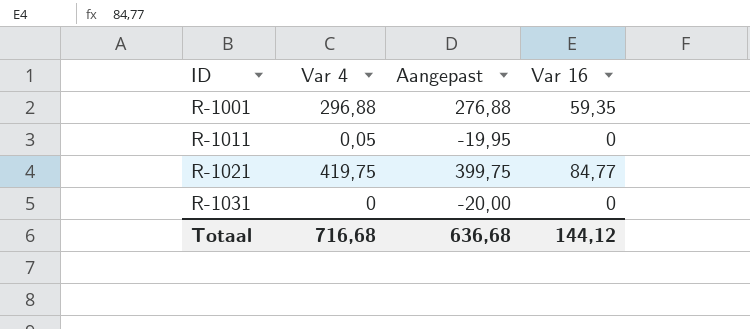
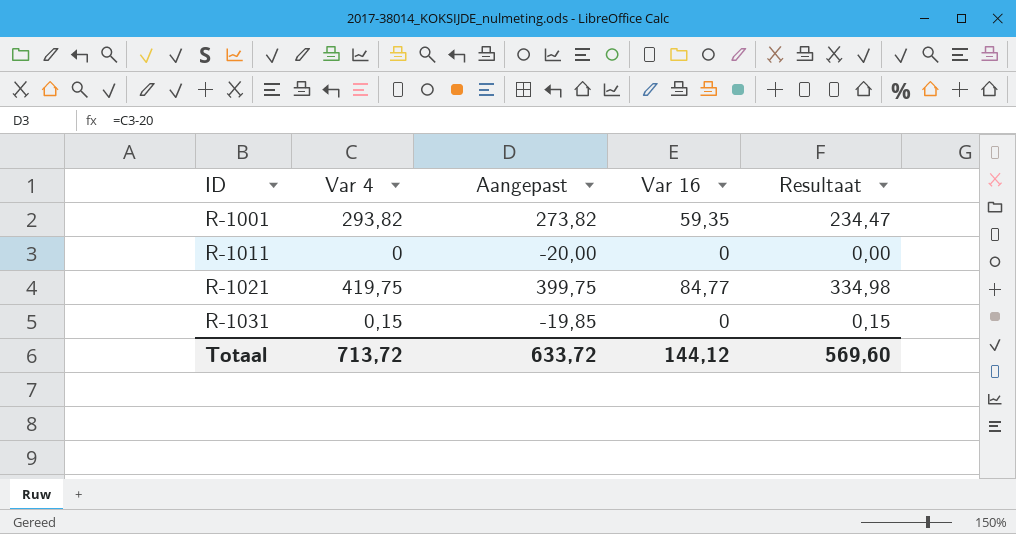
column Resultaat | formula: none -> [Var 4] - [Var 16]
R-1001 | Var 4: 296,88 -> 293,82
R-1001 | Aangepast: 276,88 -> 273,82
R-1011 | Var 4: 0,05 -> 0
R-1011 | Aangepast: -19,95 -> -20,00
R-1031 | Var 4: 0 -> 0,15
R-1031 | Aangepast: -20,00 -> -19,85
Totaal | Var 4: 716,68 -> 713,72
Totaal | Aangepast: 636,68 -> 633,72

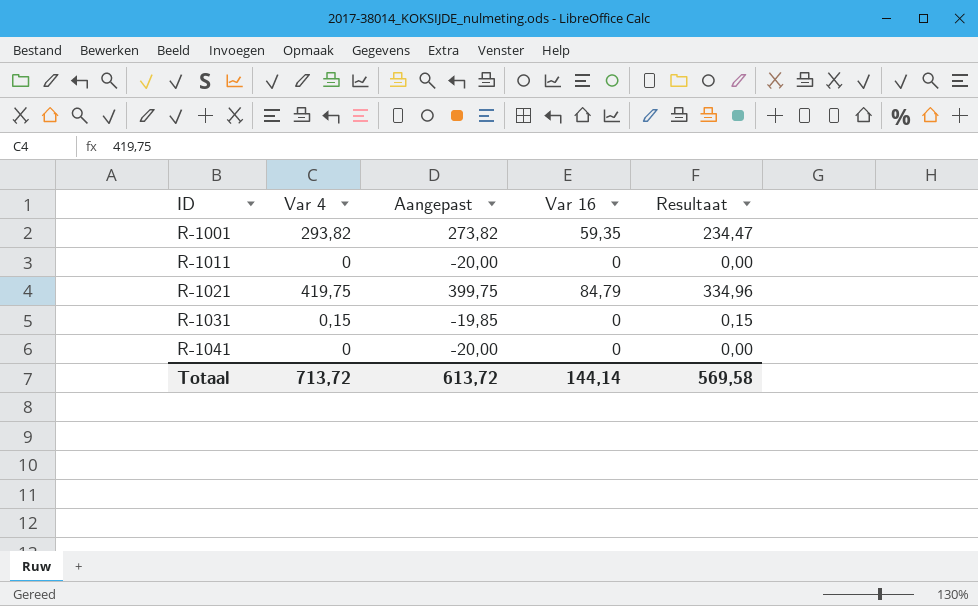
R-1021 | Var 16: 84,77 -> 84,79
R-1021 | Resultaat: 334,98 -> 334,96
row R-1041: none -> 0 | -20,00 | 0 | 0,00
Totaal | Aangepast: 633,72 -> 613,72
Totaal | Var 16: 144,12 -> 144,14
Totaal | Resultaat: 569,60 -> 569,58

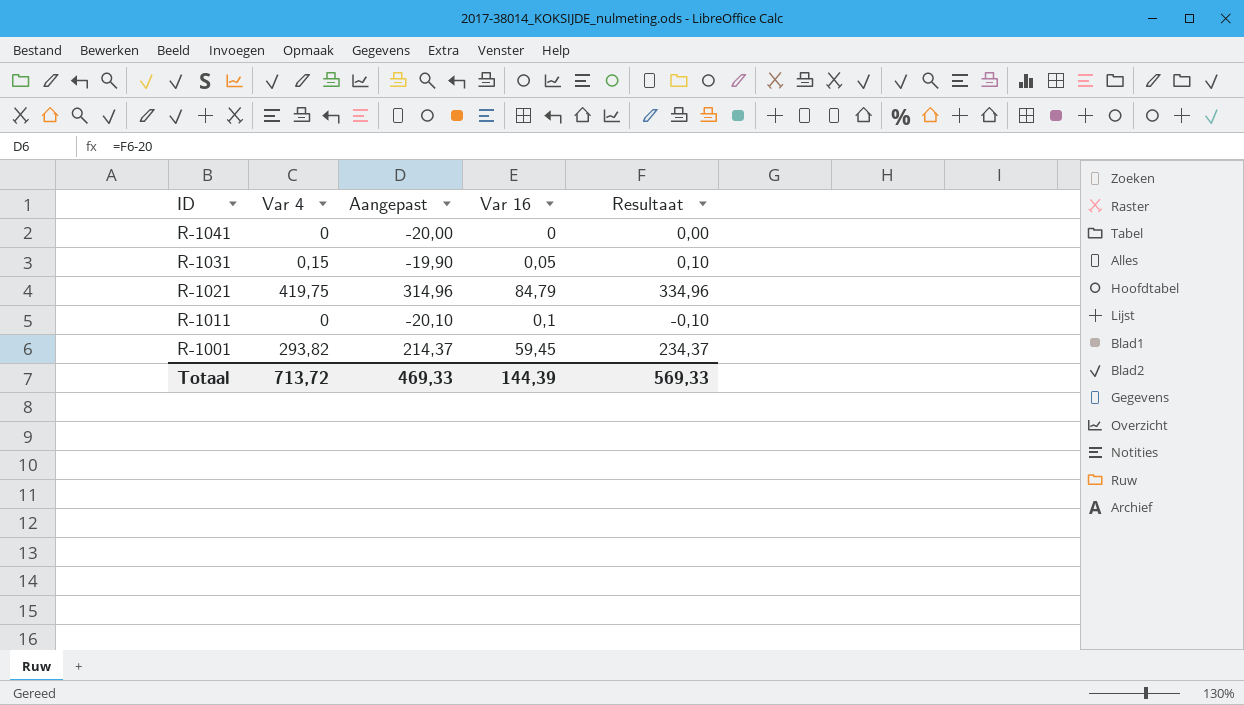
row order: ID ascending -> ID descending
column Aangepast | formula: [Var 4] - 20 -> [Resultaat] - 20
R-1031 | Var 16: 0 -> 0,05
R-1031 | Resultaat: 0,15 -> 0,10
R-1011 | Var 16: 0 -> 0,1
R-1011 | Resultaat: 0,00 -> -0,10
R-1001 | Var 16: 59,35 -> 59,45
R-1001 | Resultaat: 234,47 -> 234,37
Totaal | Aangepast: 613,72 -> 469,33
Totaal | Var 16: 144,14 -> 144,39
Totaal | Resultaat: 569,58 -> 569,33

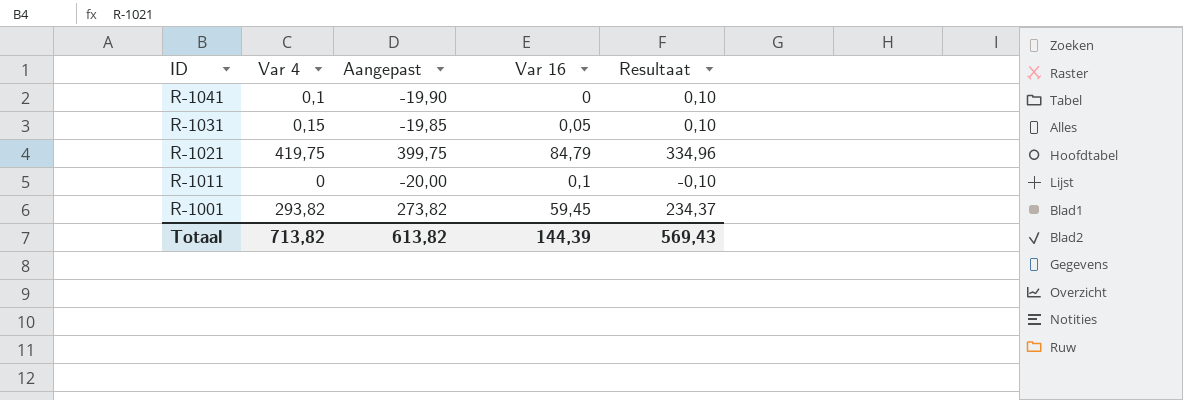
column Aangepast | formula: [Resultaat] - 20 -> [Var 4] - 20
R-1041 | Var 4: 0 -> 0,1
R-1041 | Resultaat: 0,00 -> 0,10
Totaal | Var 4: 713,72 -> 713,82
Totaal | Aangepast: 469,33 -> 613,82
Totaal | Resultaat: 569,33 -> 569,43

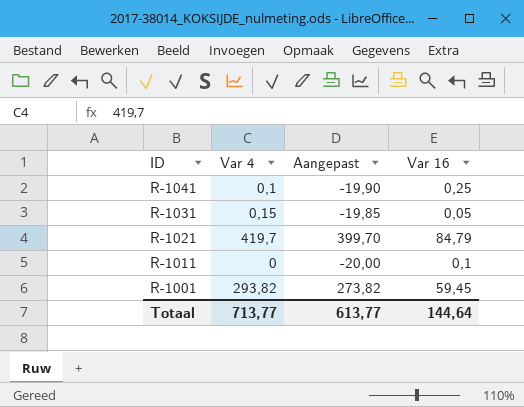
column Resultaat | formula: [Var 4] - [Var 16] -> none
R-1041 | Var 16: 0 -> 0,25
R-1021 | Var 4: 419,75 -> 419,7
R-1021 | Aangepast: 399,75 -> 399,70
Totaal | Var 4: 713,82 -> 713,77
Totaal | Aangepast: 613,82 -> 613,77
Totaal | Var 16: 144,39 -> 144,64

